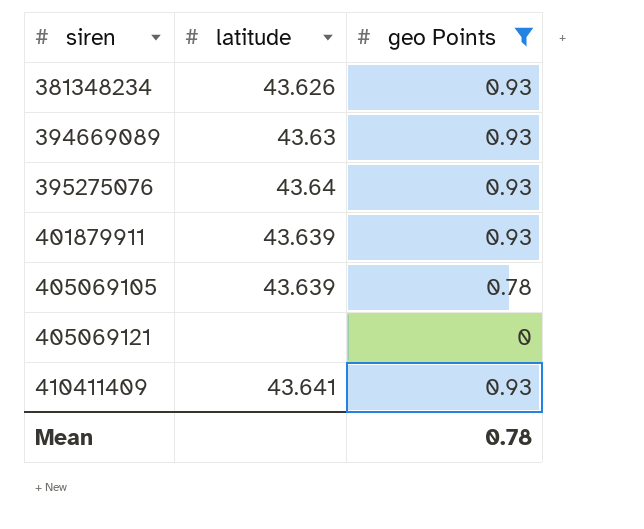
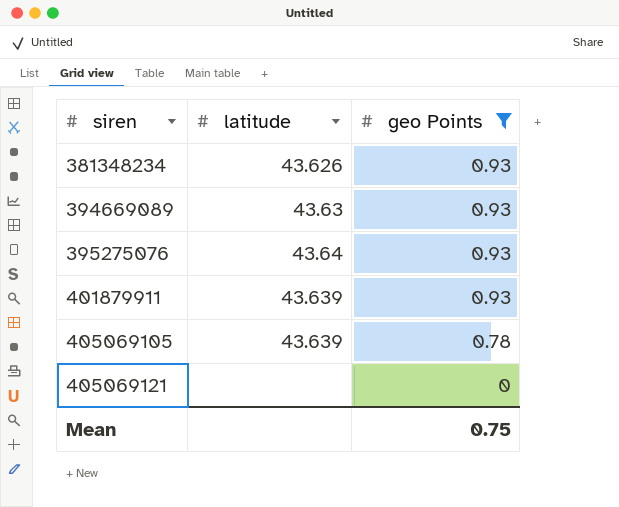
row 410411409: 43.641 | 0.93 -> none
Mean | geo Points: 0.78 -> 0.75

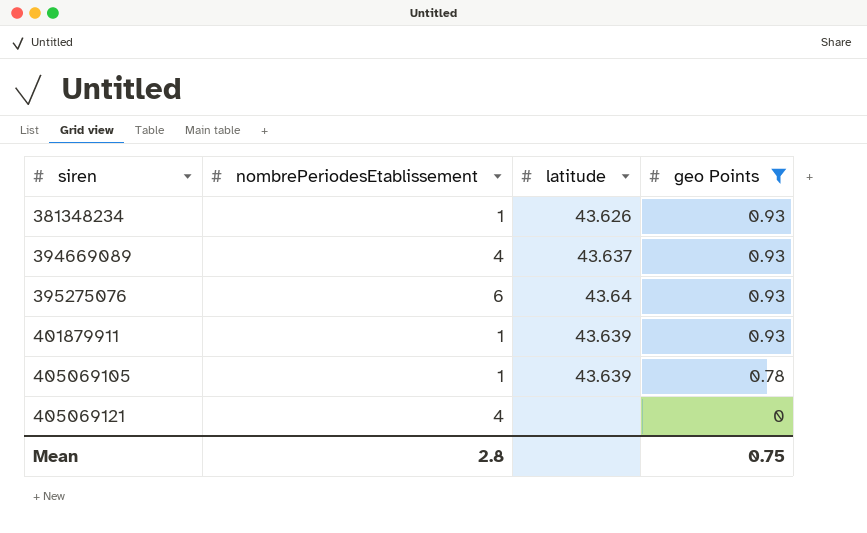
column nombrePeriodesEtablissement | position: none -> 2
394669089 | latitude: 43.63 -> 43.637

